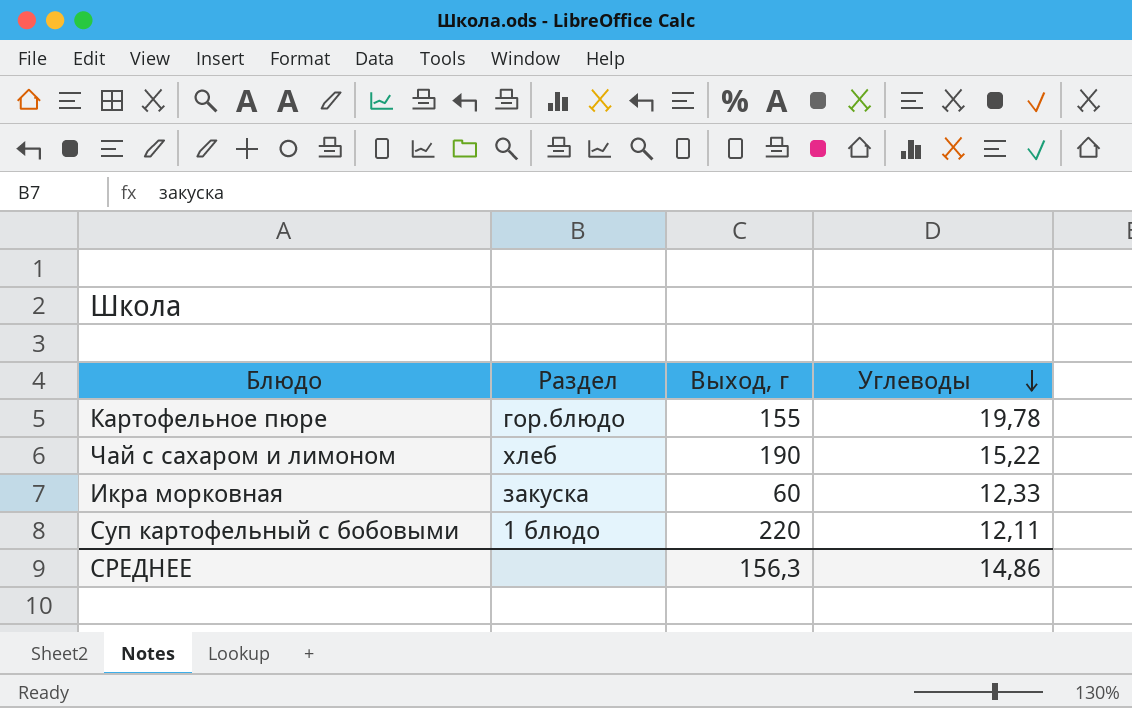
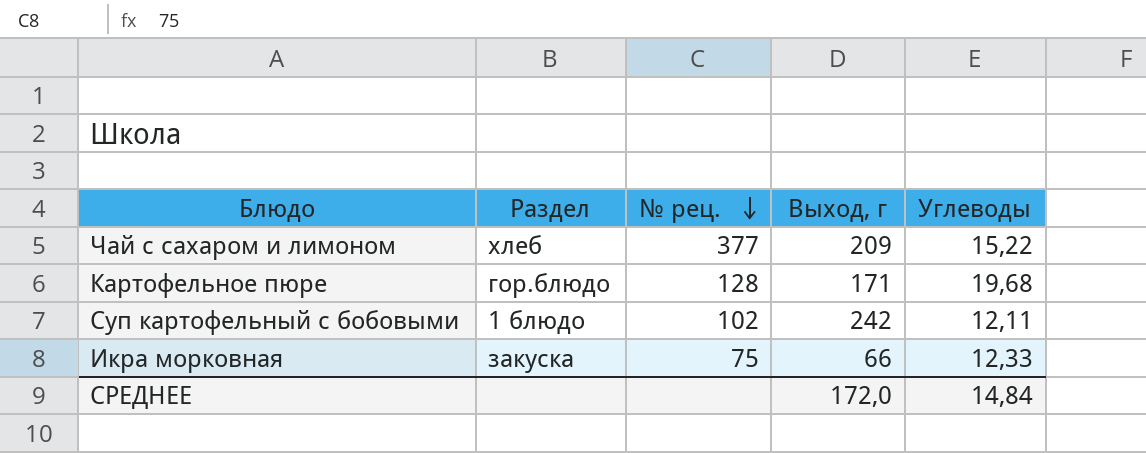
row order: Углеводы descending -> № рец. descending
column № рец. | position: none -> 3
Чай с сахаром и лимоном | Выход, г: 190 -> 209
Картофельное пюре | Выход, г: 155 -> 171
Картофельное пюре | Углеводы: 19,78 -> 19,68
Суп картофельный с бобовыми | Выход, г: 220 -> 242
Икра морковная | Выход, г: 60 -> 66
СРЕДНЕЕ | Выход, г: 156,3 -> 172,0
СРЕДНЕЕ | Углеводы: 14,86 -> 14,84

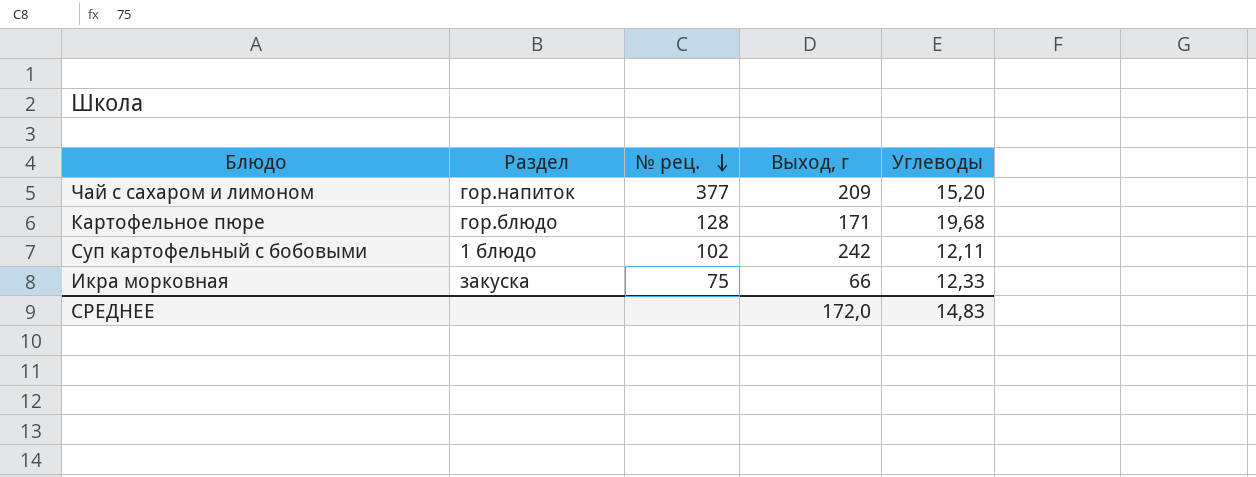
Чай с сахаром и лимоном | Раздел: хлеб -> гор.напиток
Чай с сахаром и лимоном | Углеводы: 15,22 -> 15,20
СРЕДНЕЕ | Углеводы: 14,84 -> 14,83

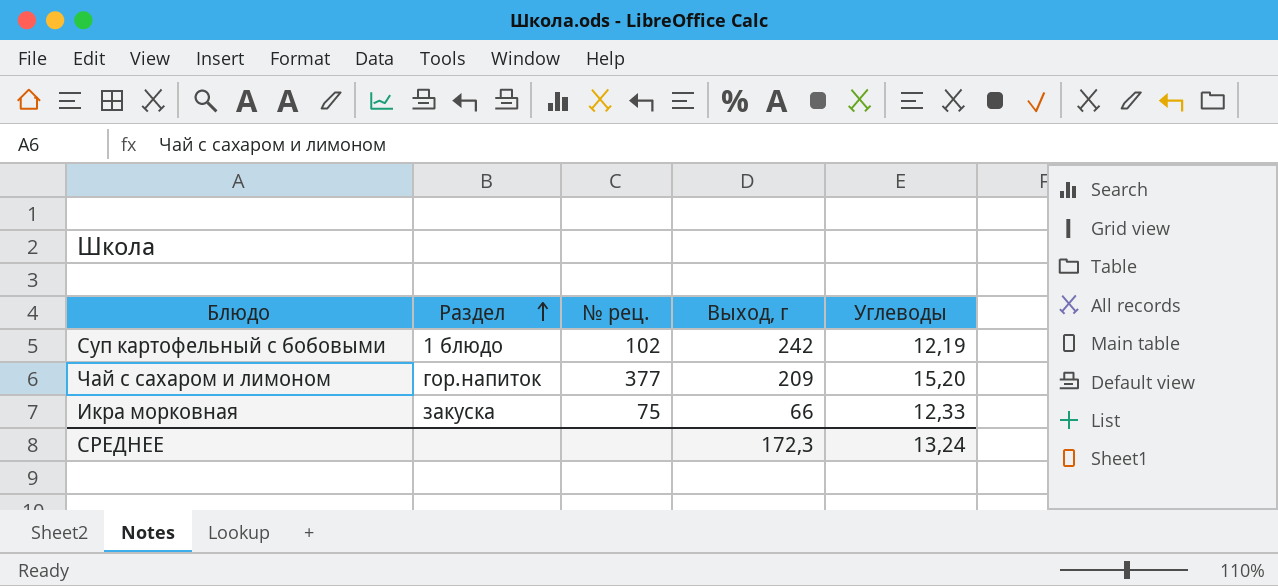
row order: № рец. descending -> Раздел ascending
row Картофельное пюре: гор.блюдо | 128 | 171 | 19,68 -> none
Суп картофельный с бобовыми | Углеводы: 12,11 -> 12,19
СРЕДНЕЕ | Выход, г: 172,0 -> 172,3
СРЕДНЕЕ | Углеводы: 14,83 -> 13,24

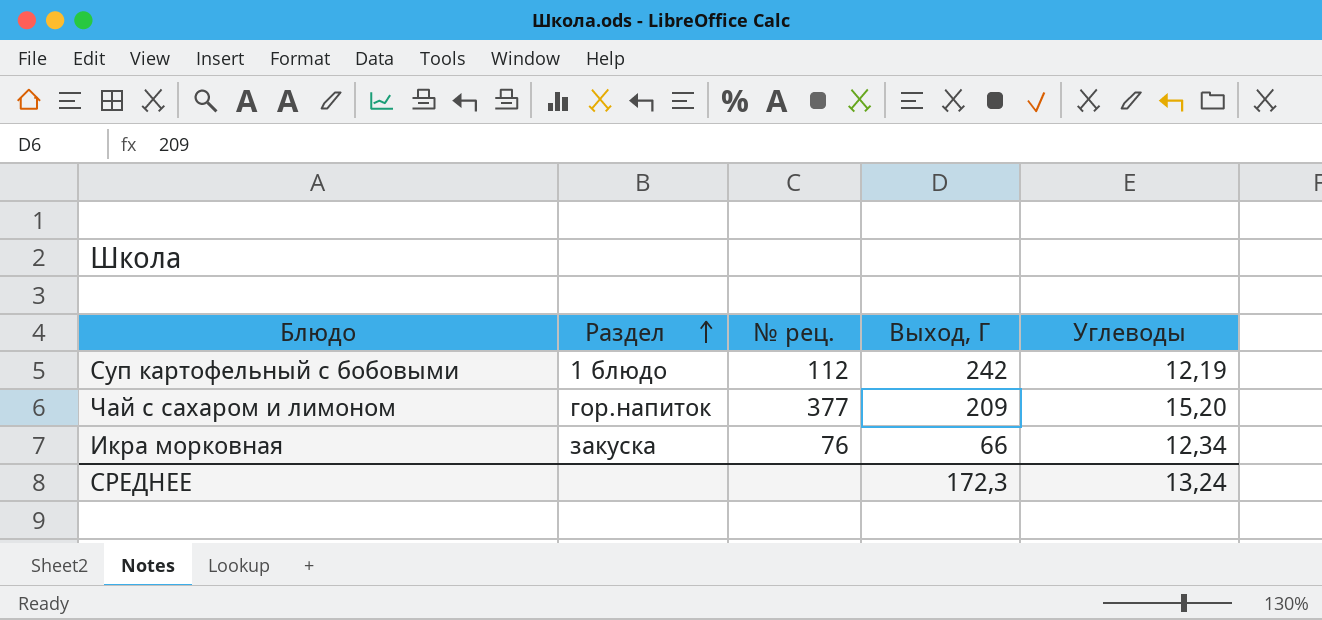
column name: Выход, г -> Выход, Г
Суп картофельный с бобовыми | № рец.: 102 -> 112
Икра морковная | № рец.: 75 -> 76
Икра морковная | Углеводы: 12,33 -> 12,34

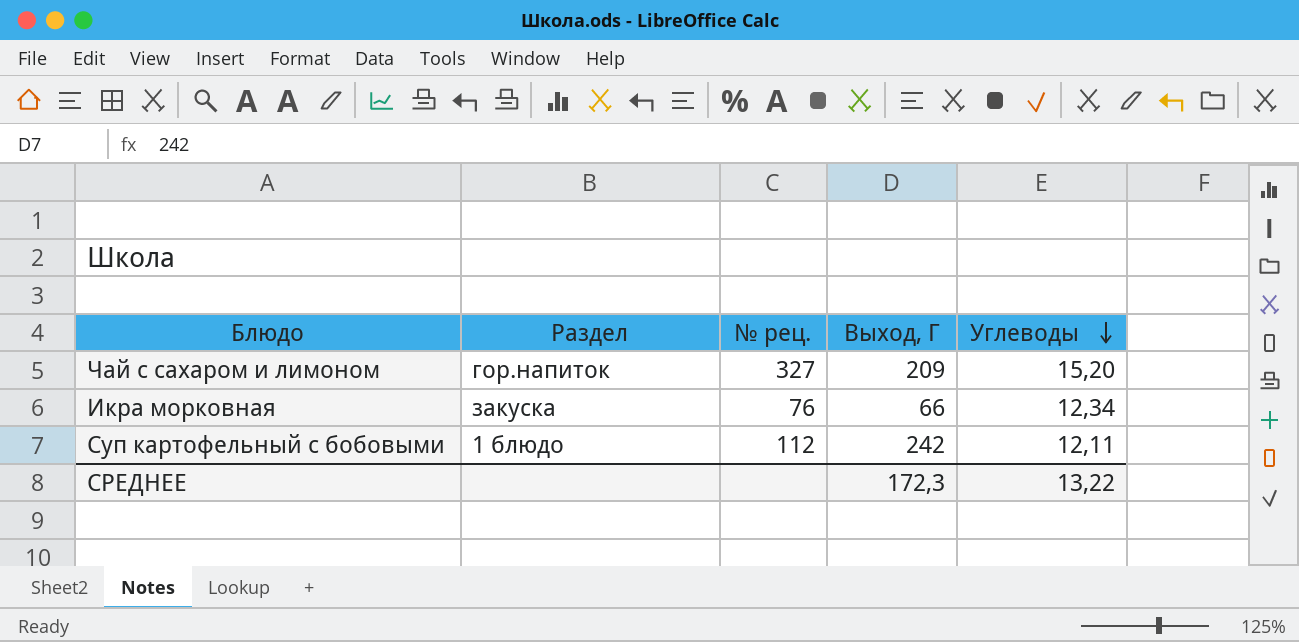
row order: Раздел ascending -> Углеводы descending
Чай с сахаром и лимоном | № рец.: 377 -> 327
Суп картофельный с бобовыми | Углеводы: 12,19 -> 12,11
СРЕДНЕЕ | Углеводы: 13,24 -> 13,22

